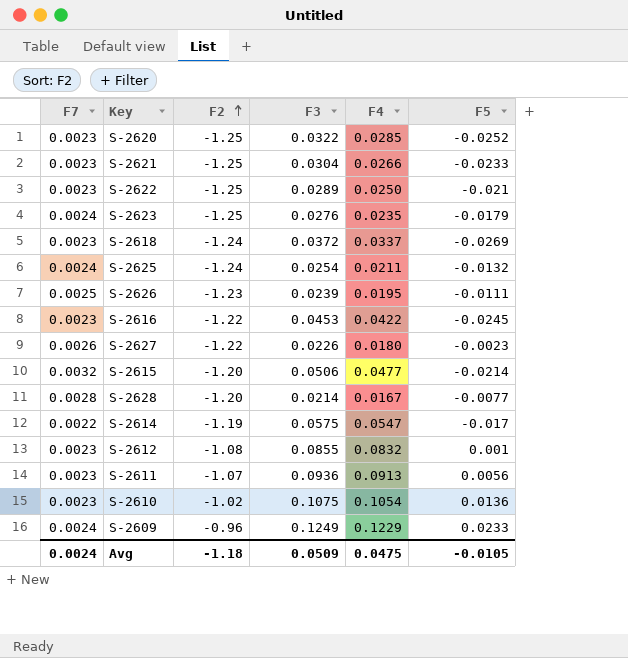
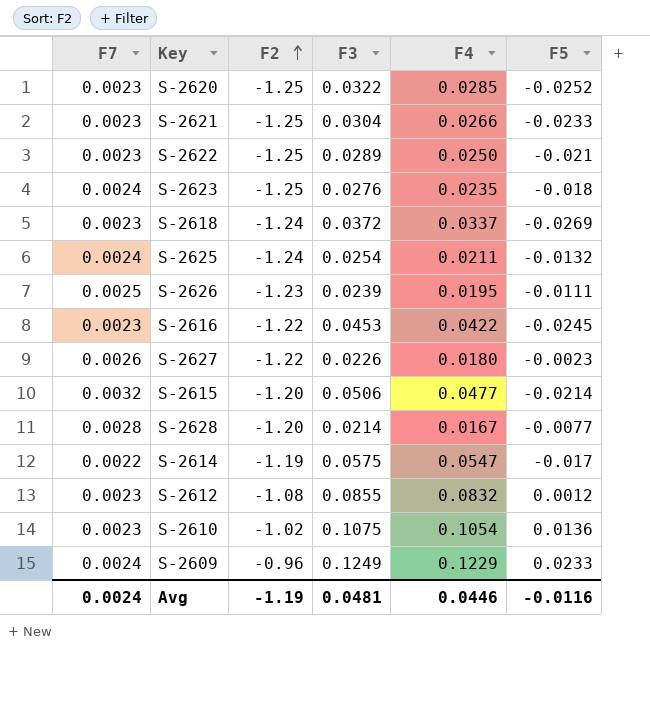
row S-2611: 0.0023 | -1.07 | 0.0936 | 0.0913 | 0.0056 -> none
S-2623 | F5: -0.0179 -> -0.018
S-2612 | F5: 0.001 -> 0.0012
Avg | F2: -1.18 -> -1.19
Avg | F3: 0.0509 -> 0.0481
Avg | F4: 0.0475 -> 0.0446
Avg | F5: -0.0105 -> -0.0116

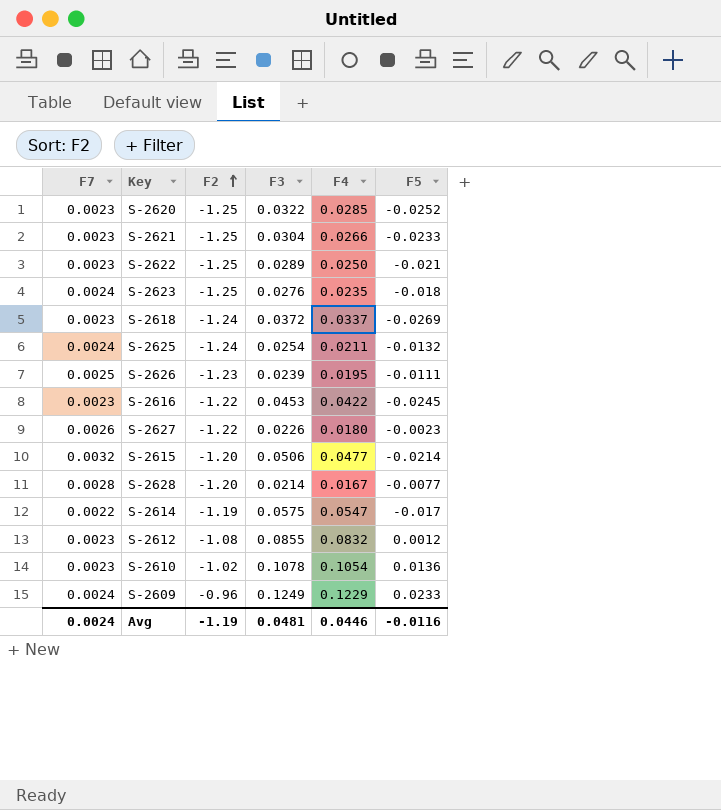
S-2610 | F3: 0.1075 -> 0.1078

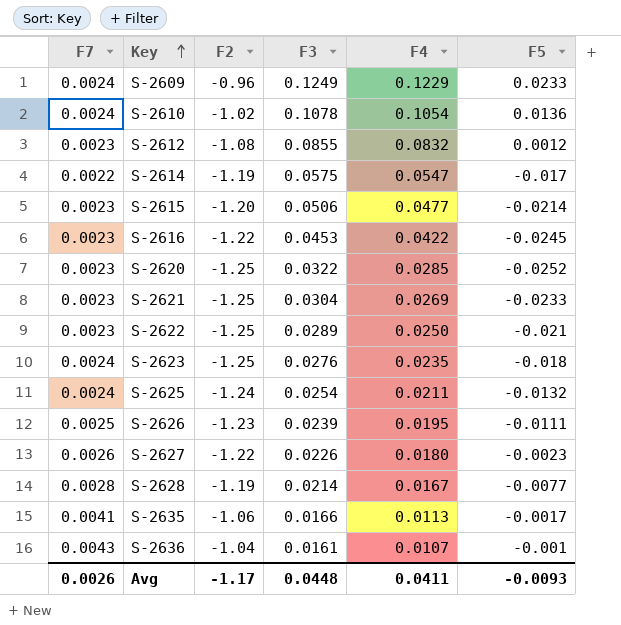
row order: F2 ascending -> Key ascending
row S-2618: 0.0023 | -1.24 | 0.0372 | 0.0337 | -0.0269 -> none
S-2610 | F7: 0.0023 -> 0.0024
S-2615 | F7: 0.0032 -> 0.0023
S-2621 | F4: 0.0266 -> 0.0269
S-2628 | F2: -1.20 -> -1.19
row S-2635: none -> 0.0041 | -1.06 | 0.0166 | 0.0113 | -0.0017
row S-2636: none -> 0.0043 | -1.04 | 0.0161 | 0.0107 | -0.001
Avg | F7: 0.0024 -> 0.0026
Avg | F2: -1.19 -> -1.17
Avg | F3: 0.0481 -> 0.0448
Avg | F4: 0.0446 -> 0.0411
Avg | F5: -0.0116 -> -0.0093

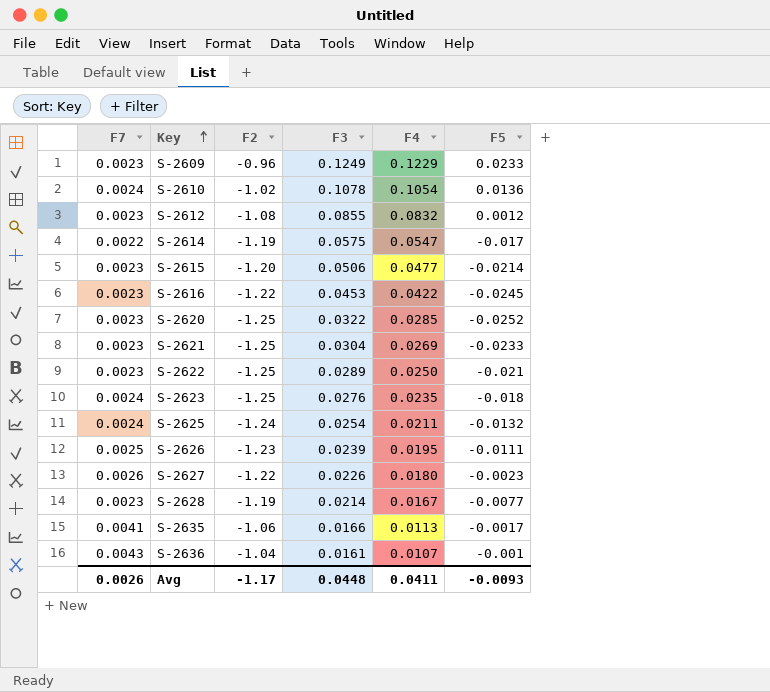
S-2609 | F7: 0.0024 -> 0.0023
S-2628 | F7: 0.0028 -> 0.0023

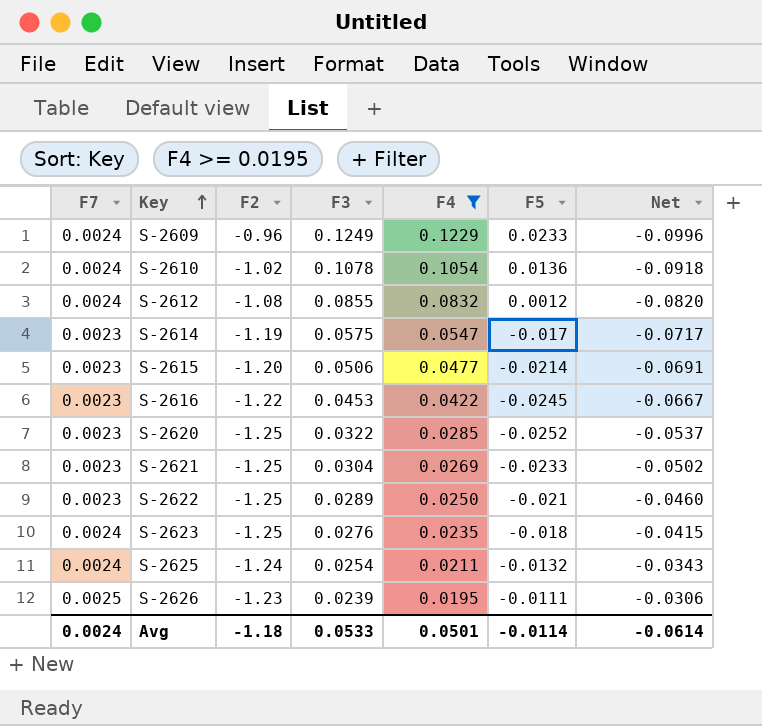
filter: none -> F4 >= 0.0195
column Net | formula: none -> [F5] - [F4]
S-2609 | F7: 0.0023 -> 0.0024
S-2612 | F7: 0.0023 -> 0.0024
S-2614 | F7: 0.0022 -> 0.0023
Avg | F7: 0.0026 -> 0.0024
Avg | F2: -1.17 -> -1.18
Avg | F3: 0.0448 -> 0.0533
Avg | F4: 0.0411 -> 0.0501
Avg | F5: -0.0093 -> -0.0114

